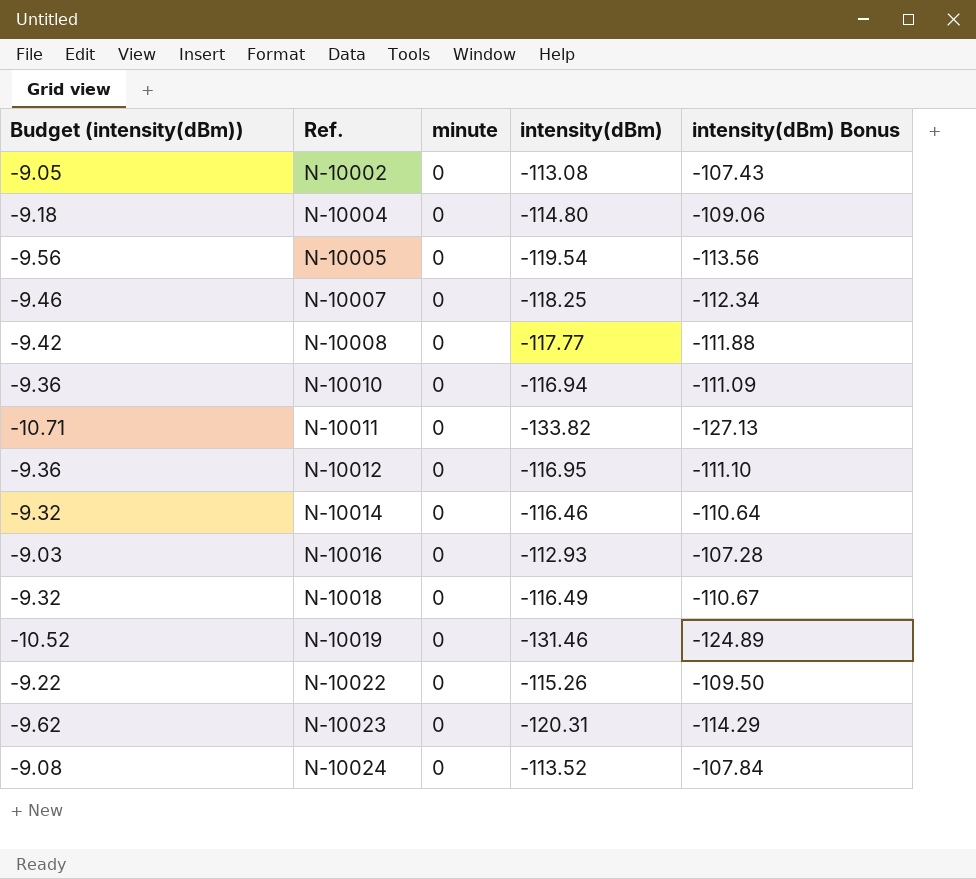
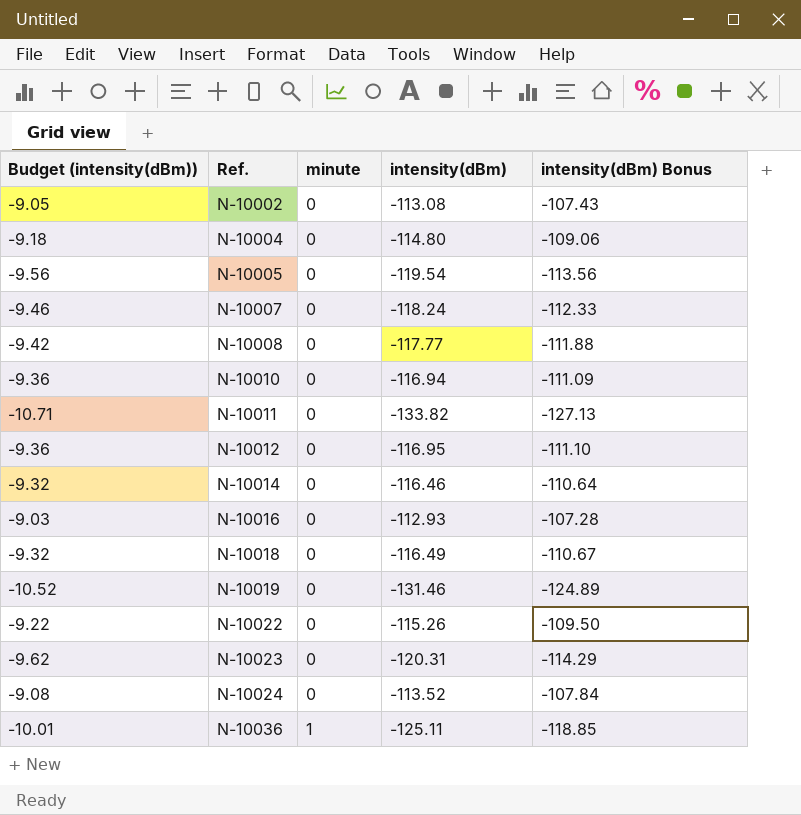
N-10007 | intensity(dBm): -118.25 -> -118.24
N-10007 | intensity(dBm) Bonus: -112.34 -> -112.33
row N-10036: none -> -10.01 | 1 | -125.11 | -118.85

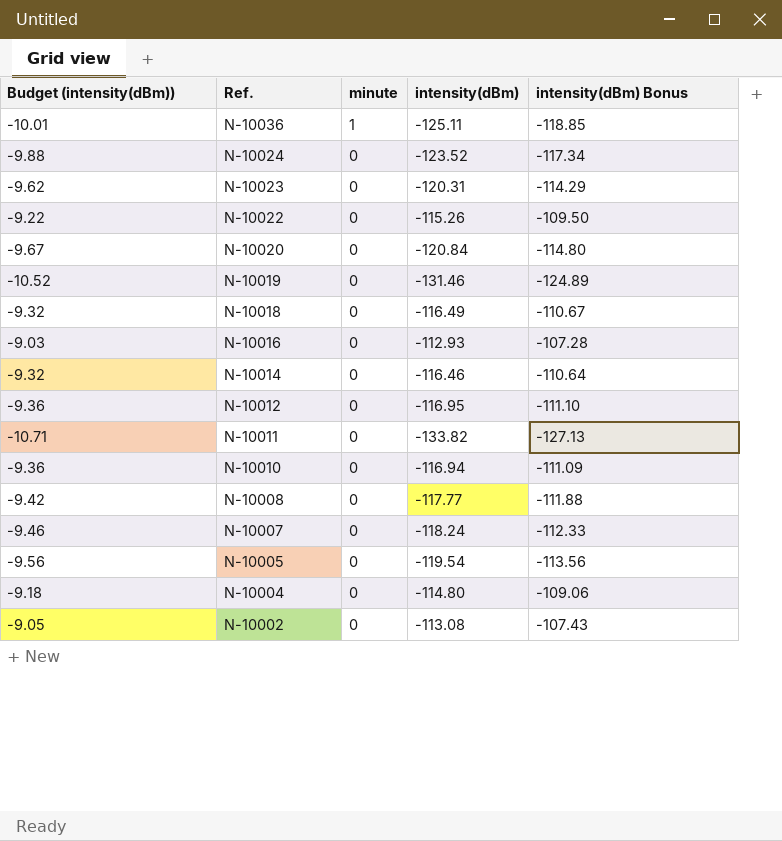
row order: Ref. ascending -> Ref. descending
N-10024 | Budget (intensity(dBm)): -9.08 -> -9.88
N-10024 | intensity(dBm): -113.52 -> -123.52
N-10024 | intensity(dBm) Bonus: -107.84 -> -117.34
row N-10020: none -> -9.67 | 0 | -120.84 | -114.80

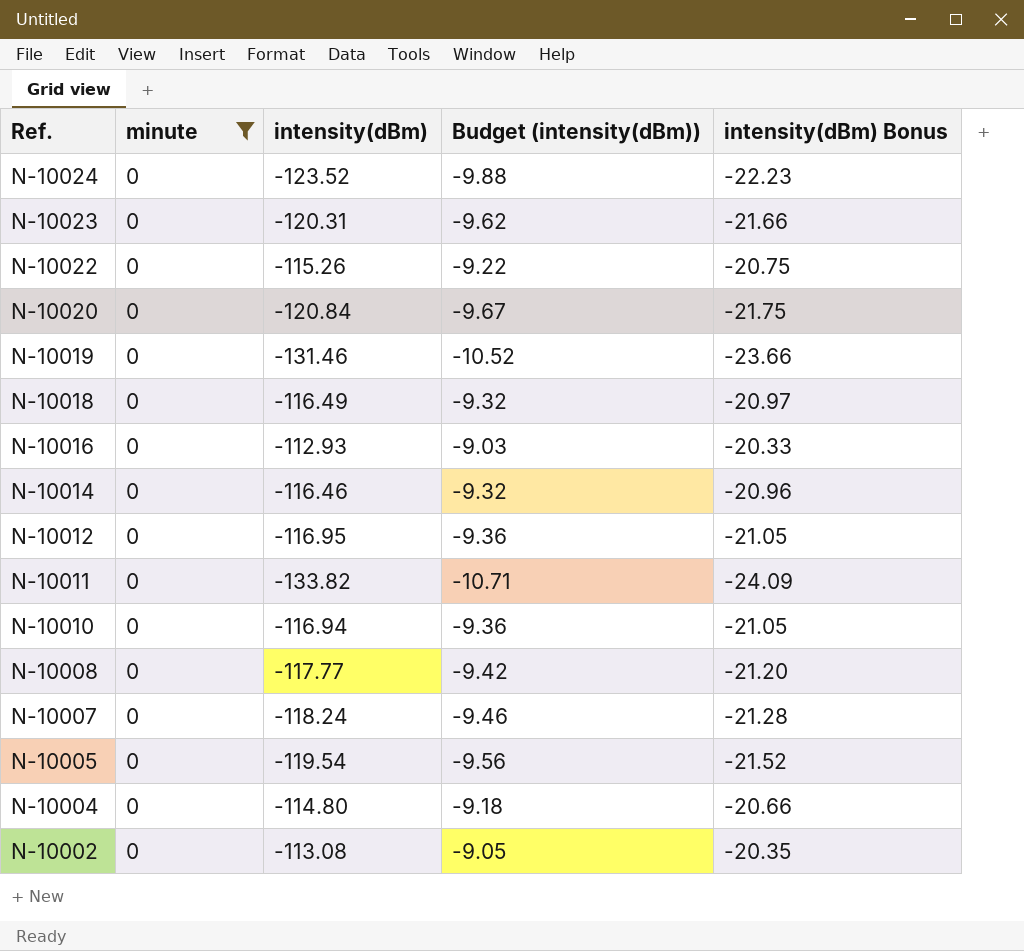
filter: none -> minute = 0
column Budget (intensity(dBm)) | position: 1 -> 4
column intensity(dBm) Bonus | formula: [intensity(dBm)] * 0.95 -> [intensity(dBm)] * 0.18

